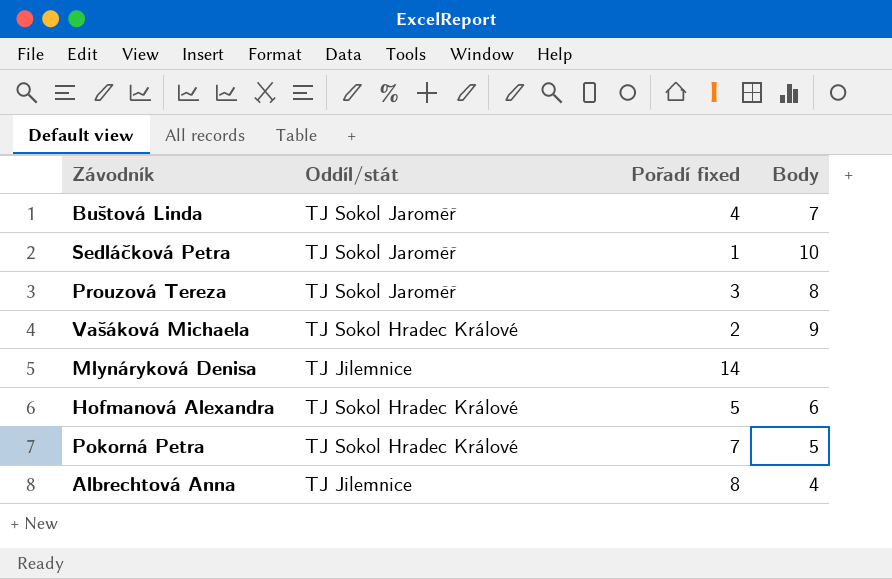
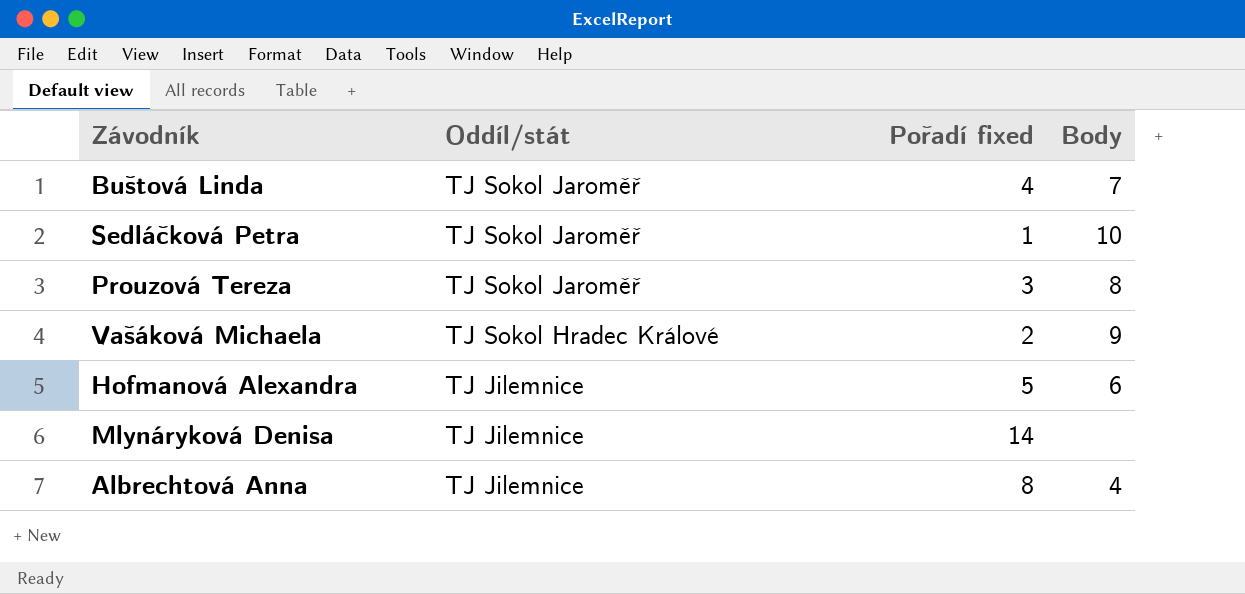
row order: none -> Oddíl/stát descending
row Pokorná Petra: TJ Sokol Hradec Králové | 7 | 5 -> none
Hofmanová Alexandra | Oddíl/stát: TJ Sokol Hradec Králové -> TJ Jilemnice

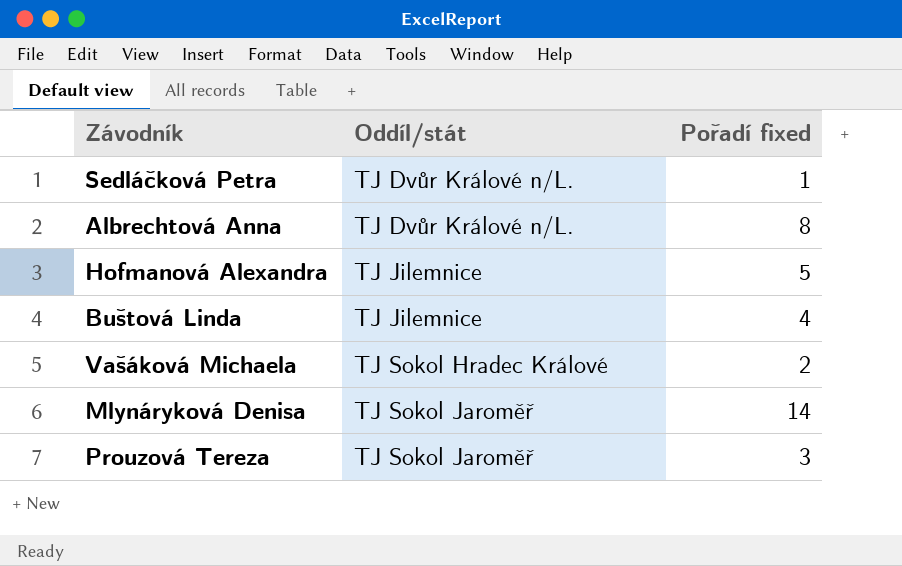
row order: Oddíl/stát descending -> Oddíl/stát ascending
column Body | position: 4 -> none
Sedláčková Petra | Oddíl/stát: TJ Sokol Jaroměř -> TJ Dvůr Králové n/L.
Albrechtová Anna | Oddíl/stát: TJ Jilemnice -> TJ Dvůr Králové n/L.
Buštová Linda | Oddíl/stát: TJ Sokol Jaroměř -> TJ Jilemnice
Mlynáryková Denisa | Oddíl/stát: TJ Jilemnice -> TJ Sokol Jaroměř

